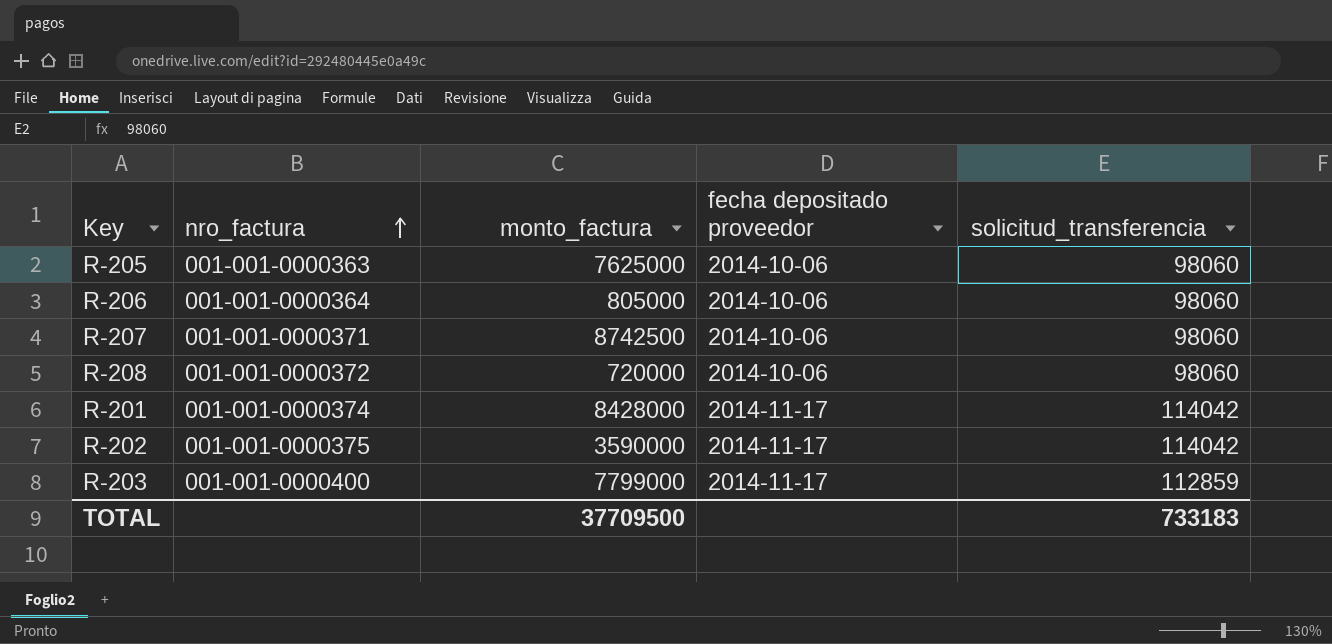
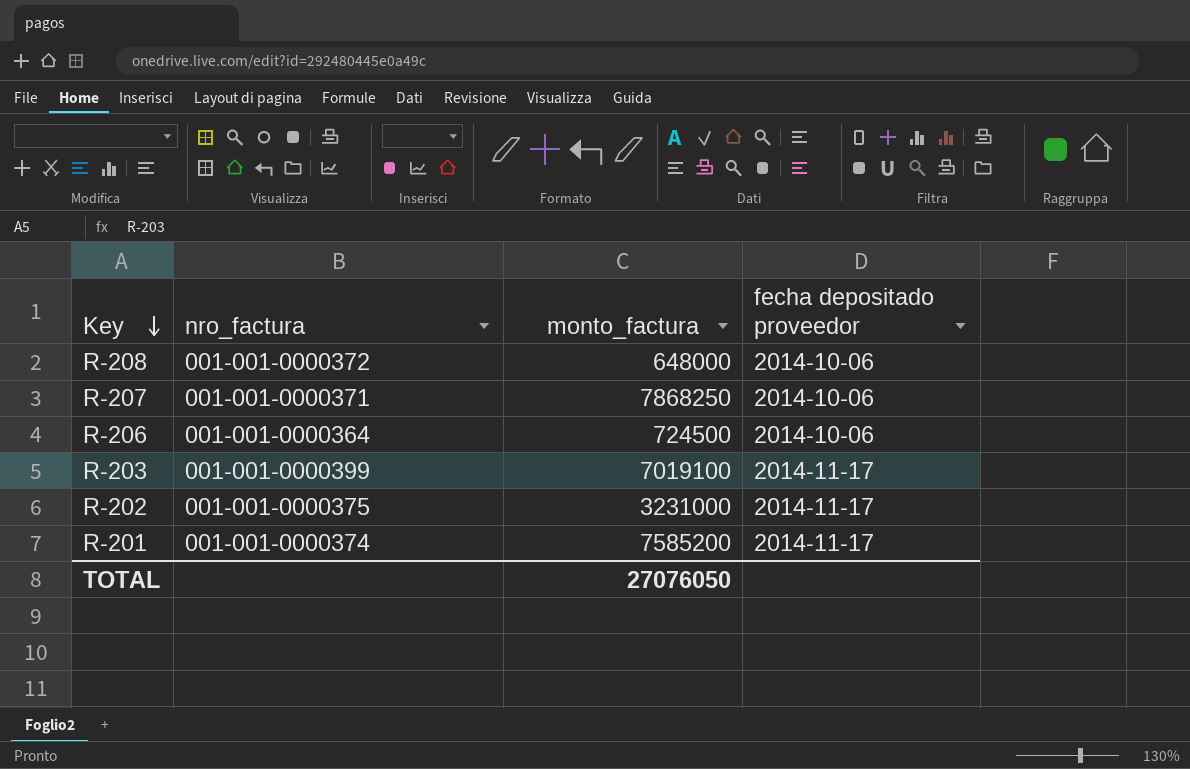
row order: nro_factura ascending -> Key descending
column solicitud_transferencia | position: 5 -> none
row R-205: 001-001-0000363 | 7625000 | 2014-10-06 | 98060 -> none
R-208 | monto_factura: 720000 -> 648000
R-207 | monto_factura: 8742500 -> 7868250
R-206 | monto_factura: 805000 -> 724500
R-203 | nro_factura: 001-001-0000400 -> 001-001-0000399
R-203 | monto_factura: 7799000 -> 7019100
R-202 | monto_factura: 3590000 -> 3231000
R-201 | monto_factura: 8428000 -> 7585200
TOTAL | monto_factura: 37709500 -> 27076050

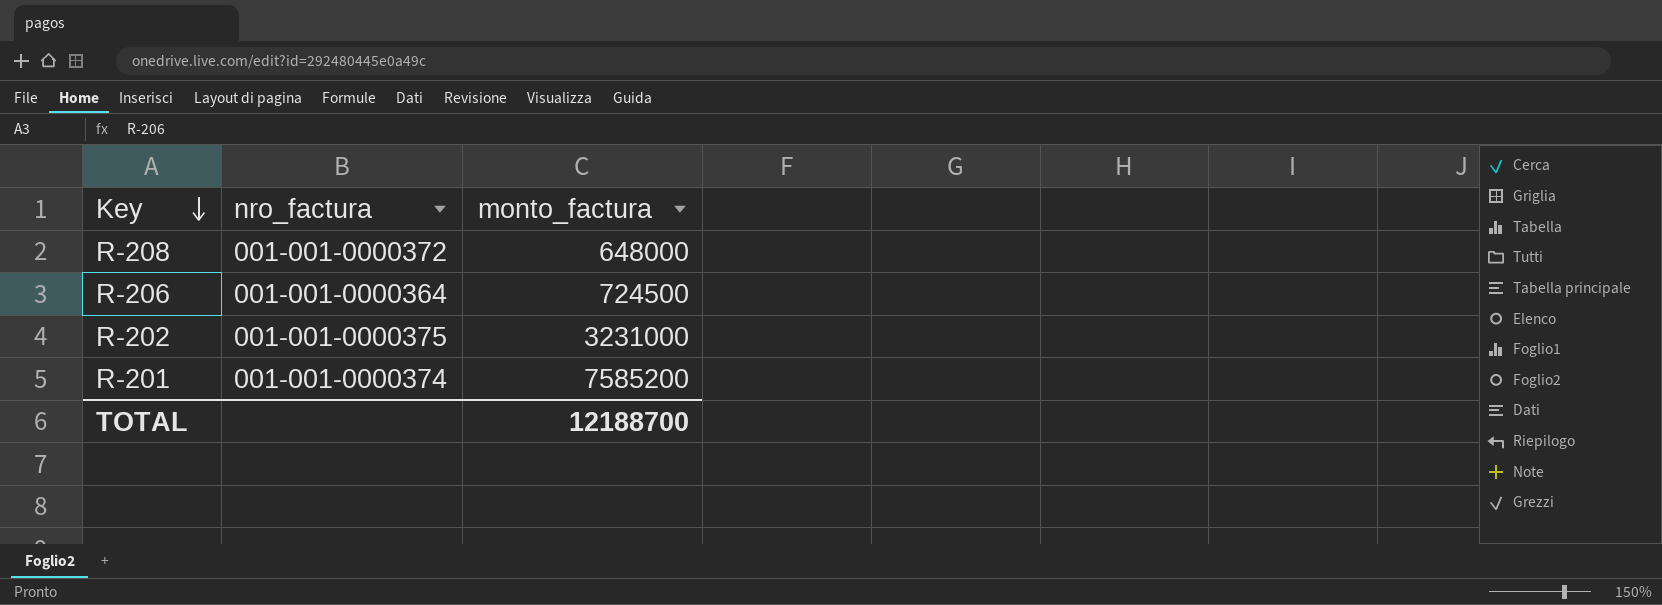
column fecha depositado proveedor | position: 4 -> none
row R-207: 001-001-0000371 | 7868250 | 2014-10-06 -> none
row R-203: 001-001-0000399 | 7019100 | 2014-11-17 -> none
TOTAL | monto_factura: 27076050 -> 12188700

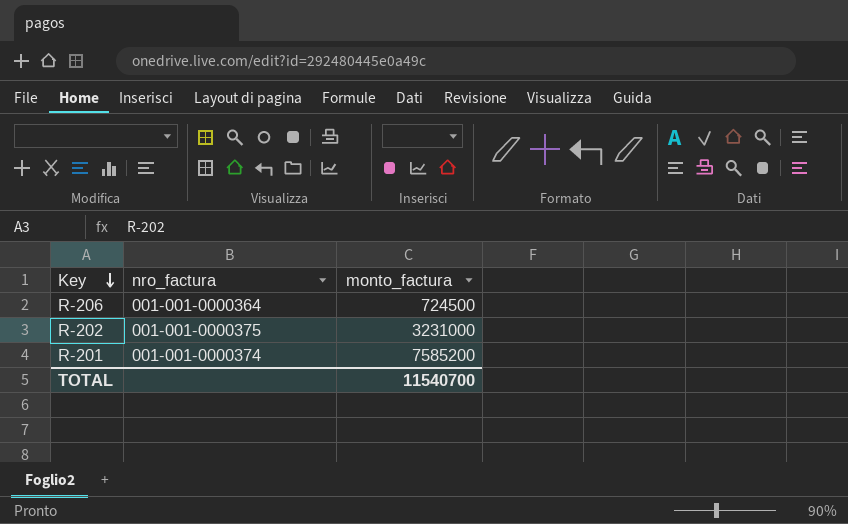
row R-208: 001-001-0000372 | 648000 -> none
TOTAL | monto_factura: 12188700 -> 11540700

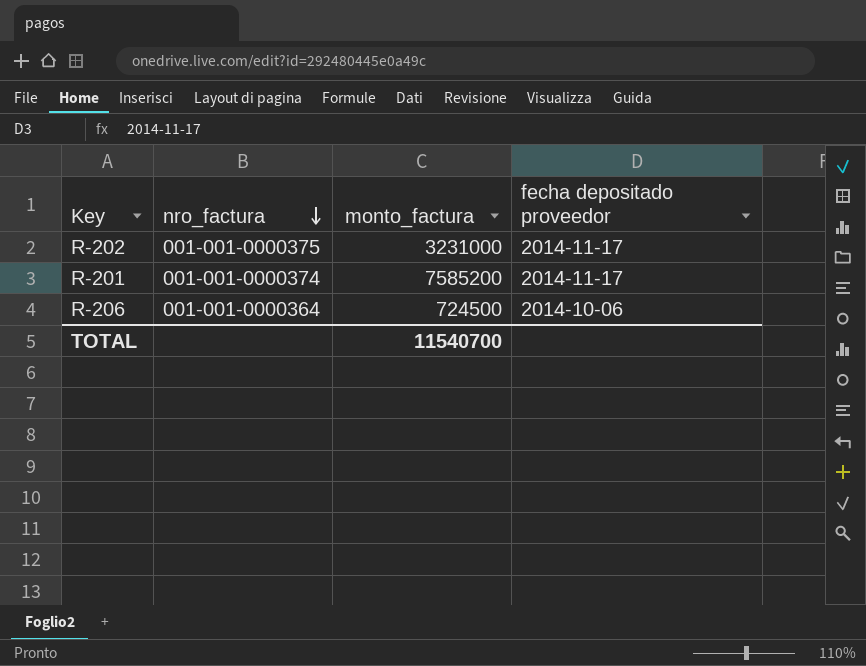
row order: Key descending -> nro_factura descending
column fecha depositado proveedor | position: none -> 4

